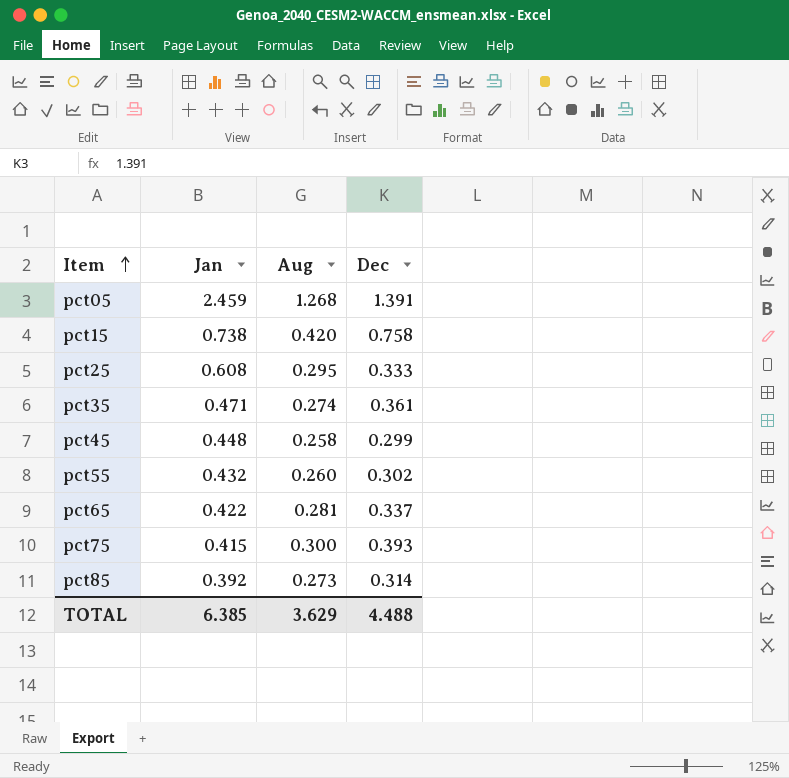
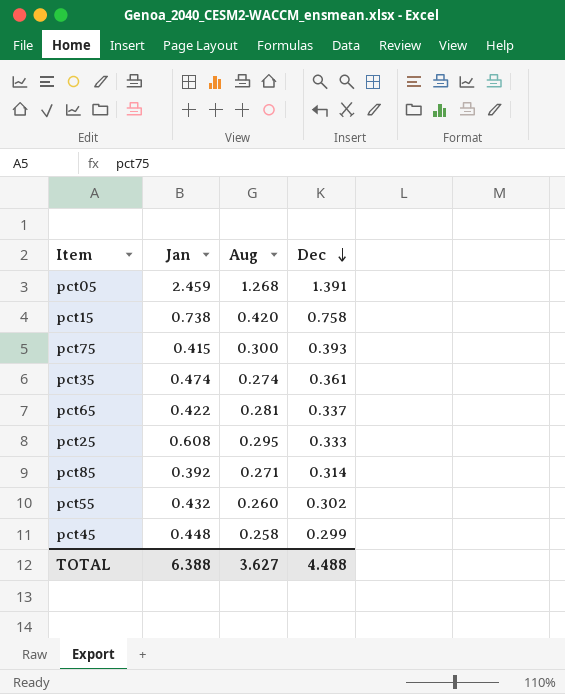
row order: Item ascending -> Dec descending
pct35 | Jan: 0.471 -> 0.474
pct85 | Aug: 0.273 -> 0.271
TOTAL | Jan: 6.385 -> 6.388
TOTAL | Aug: 3.629 -> 3.627

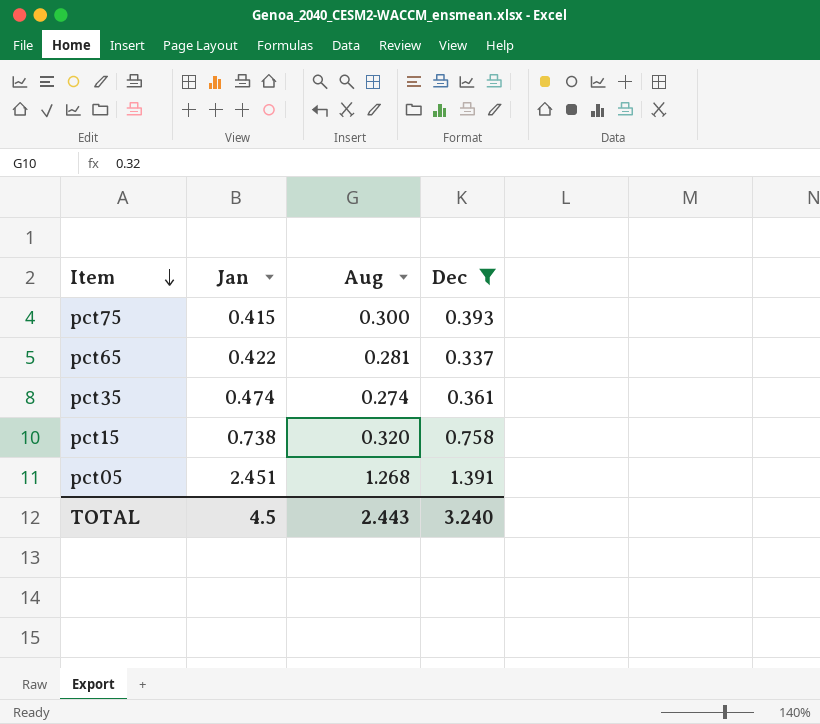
filter: none -> Dec >= 0.337
row order: Dec descending -> Item descending
pct15 | Aug: 0.420 -> 0.320
pct05 | Jan: 2.459 -> 2.451
TOTAL | Jan: 6.388 -> 4.5
TOTAL | Aug: 3.627 -> 2.443
TOTAL | Dec: 4.488 -> 3.240

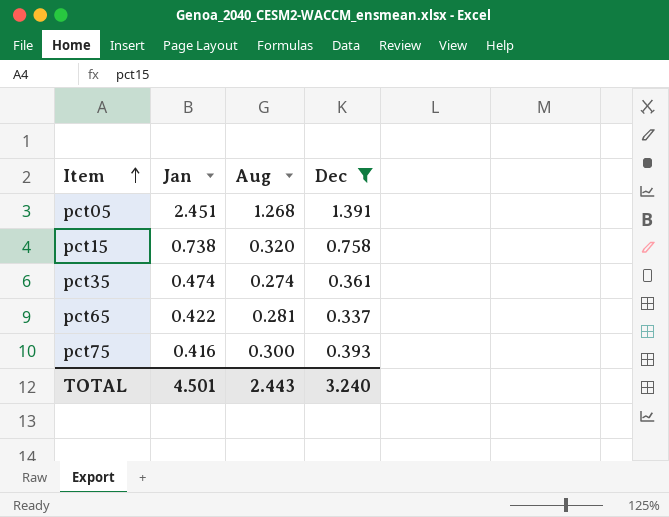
row order: Item descending -> Item ascending
pct75 | Jan: 0.415 -> 0.416
TOTAL | Jan: 4.5 -> 4.501

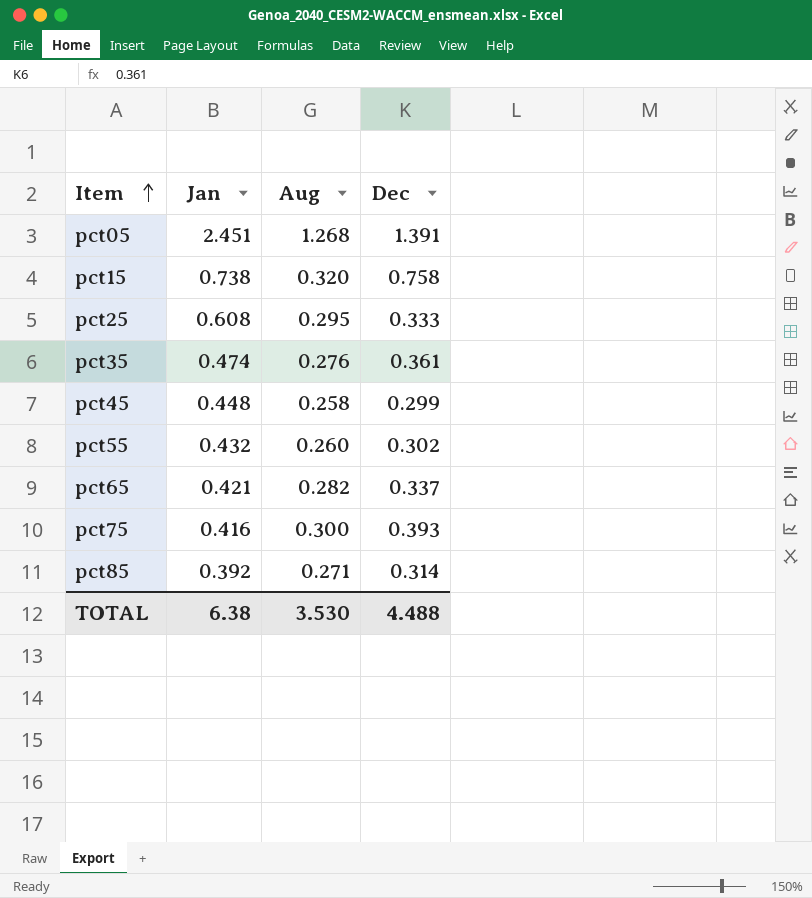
filter: Dec >= 0.337 -> none
pct35 | Aug: 0.274 -> 0.276
pct65 | Jan: 0.422 -> 0.421
pct65 | Aug: 0.281 -> 0.282
TOTAL | Jan: 4.501 -> 6.38
TOTAL | Aug: 2.443 -> 3.530
TOTAL | Dec: 3.240 -> 4.488

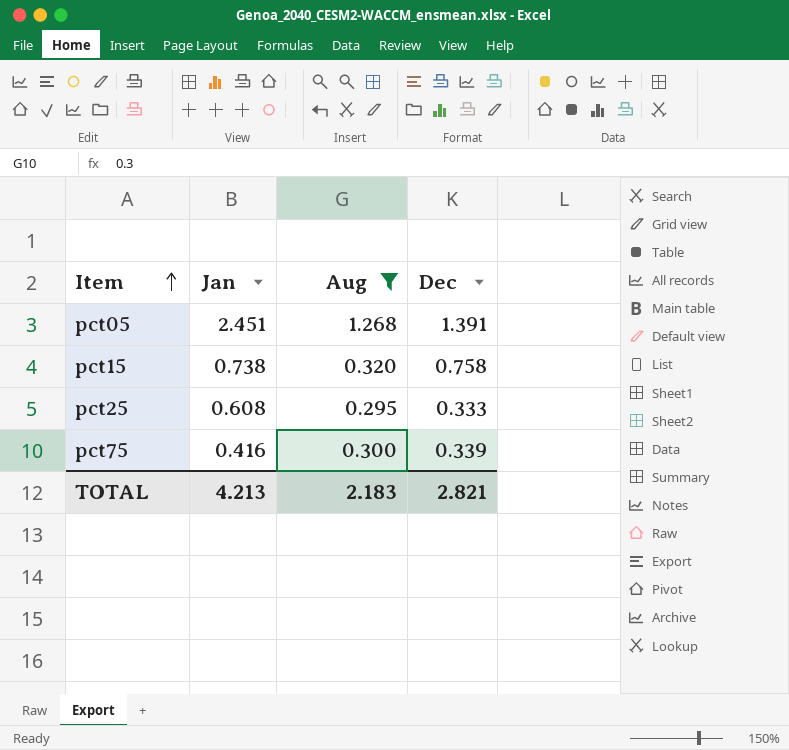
filter: none -> Aug >= 0.295
pct75 | Dec: 0.393 -> 0.339
TOTAL | Jan: 6.38 -> 4.213
TOTAL | Aug: 3.530 -> 2.183
TOTAL | Dec: 4.488 -> 2.821

